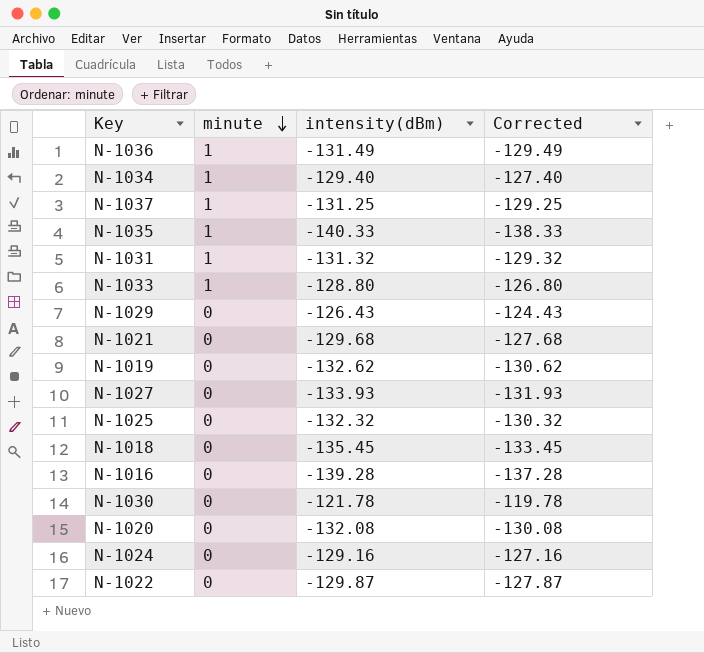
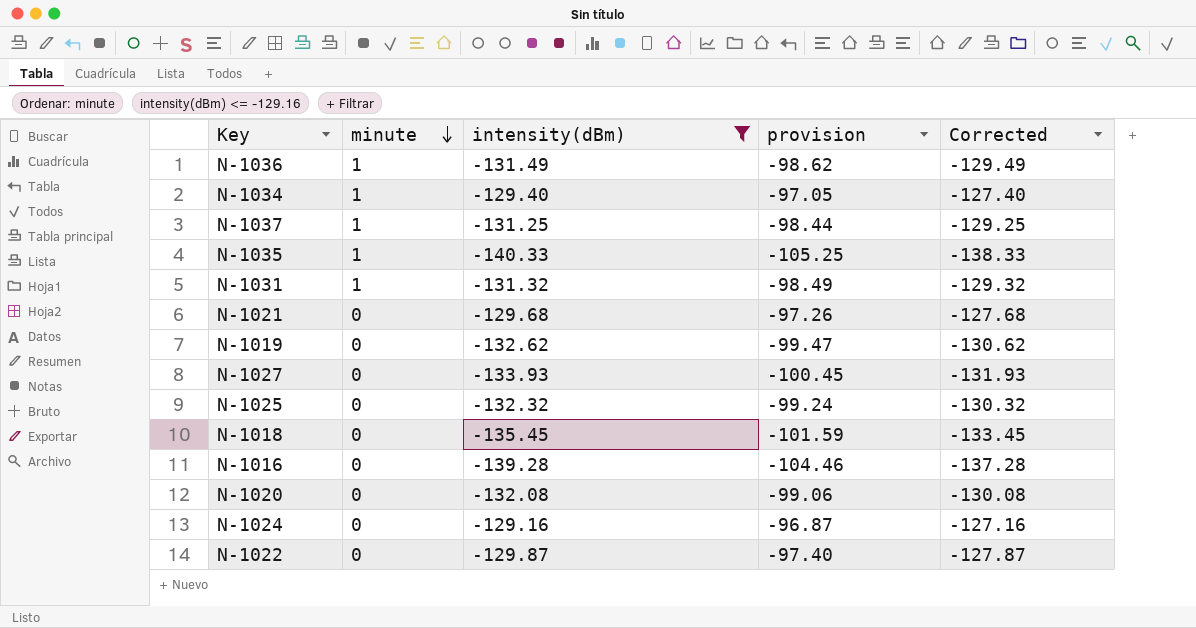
filter: none -> intensity(dBm) <= -129.16
column provision | formula: none -> [intensity(dBm)] * 0.75

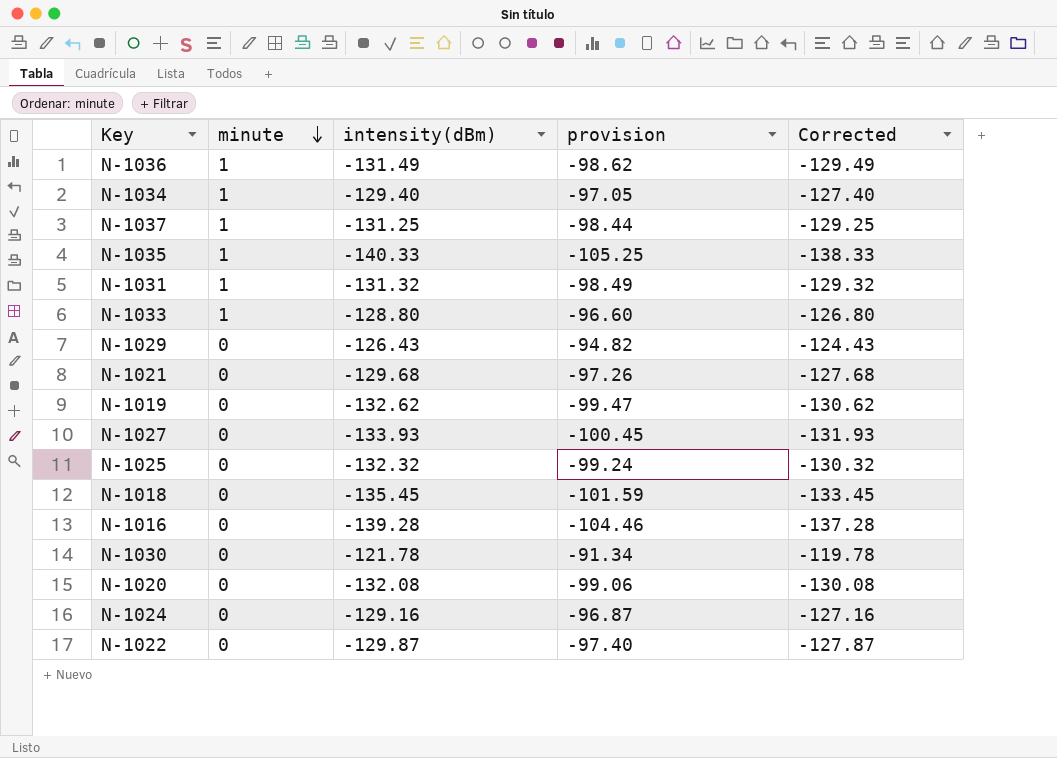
filter: intensity(dBm) <= -129.16 -> none

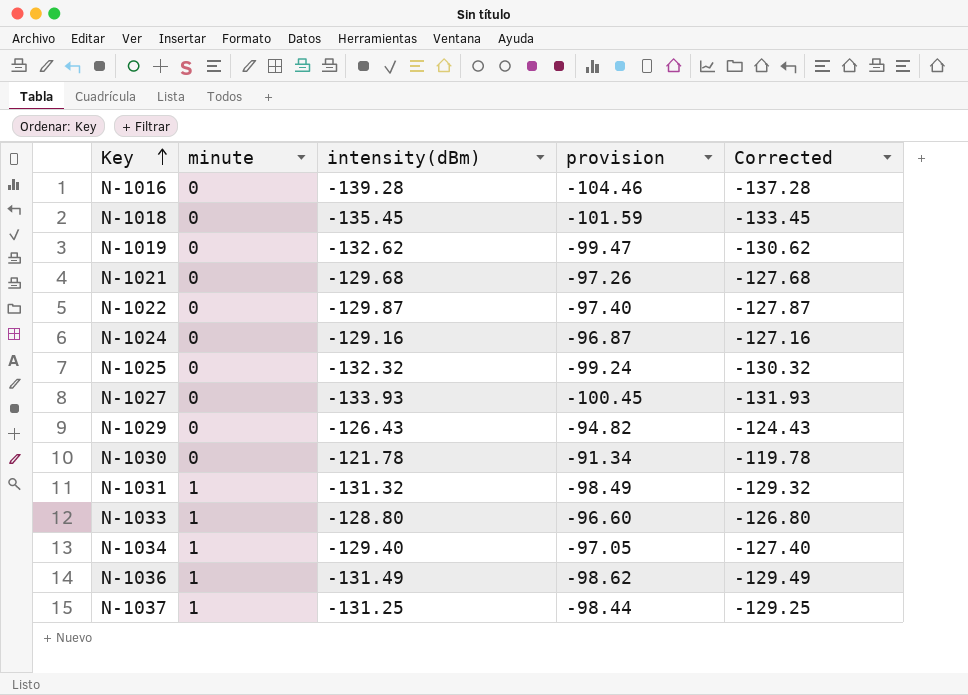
row order: minute descending -> Key ascending
row N-1035: 1 | -140.33 | -105.25 | -138.33 -> none
row N-1020: 0 | -132.08 | -99.06 | -130.08 -> none

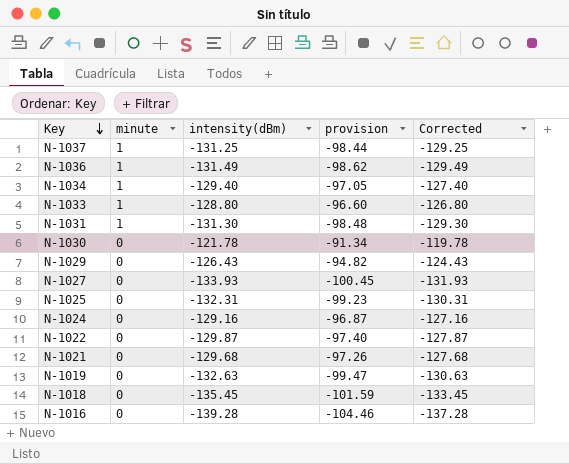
row order: Key ascending -> Key descending
N-1031 | intensity(dBm): -131.32 -> -131.30
N-1031 | provision: -98.49 -> -98.48
N-1031 | Corrected: -129.32 -> -129.30
N-1025 | intensity(dBm): -132.32 -> -132.31
N-1025 | provision: -99.24 -> -99.23
N-1025 | Corrected: -130.32 -> -130.31
N-1019 | intensity(dBm): -132.62 -> -132.63
N-1019 | Corrected: -130.62 -> -130.63

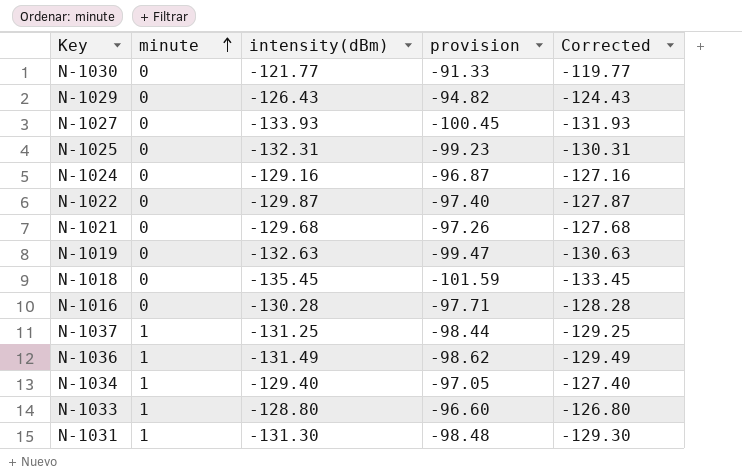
row order: Key descending -> minute ascending
N-1030 | intensity(dBm): -121.78 -> -121.77
N-1030 | provision: -91.34 -> -91.33
N-1030 | Corrected: -119.78 -> -119.77
N-1016 | intensity(dBm): -139.28 -> -130.28
N-1016 | provision: -104.46 -> -97.71
N-1016 | Corrected: -137.28 -> -128.28

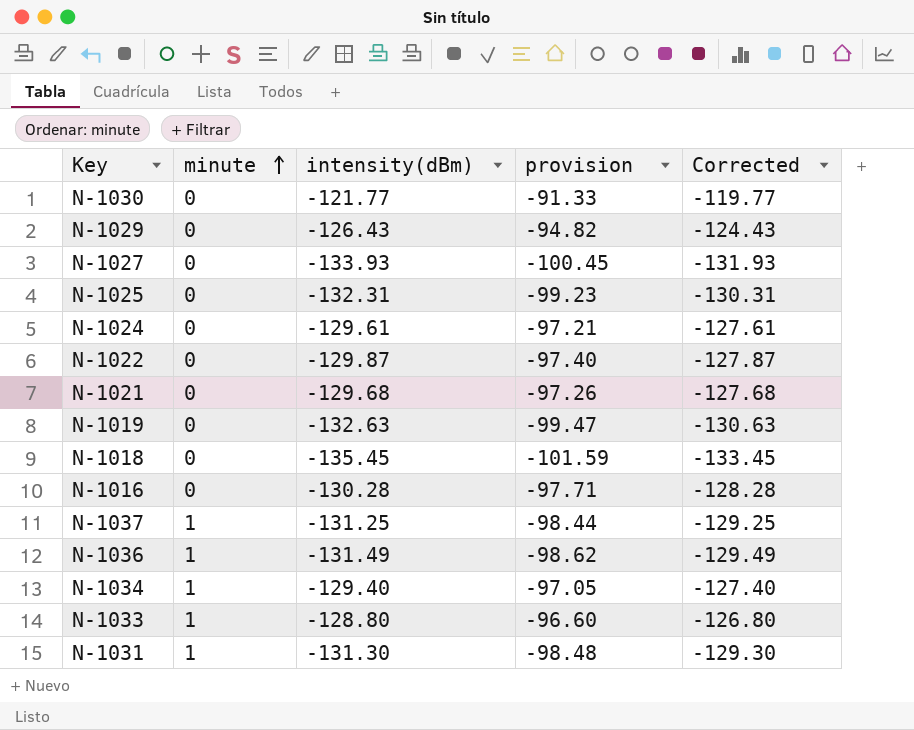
N-1024 | intensity(dBm): -129.16 -> -129.61
N-1024 | provision: -96.87 -> -97.21
N-1024 | Corrected: -127.16 -> -127.61

